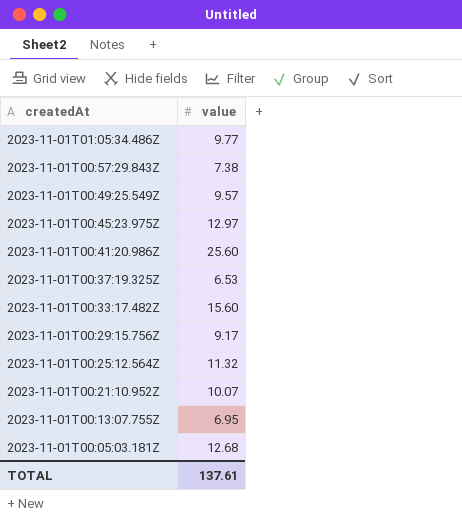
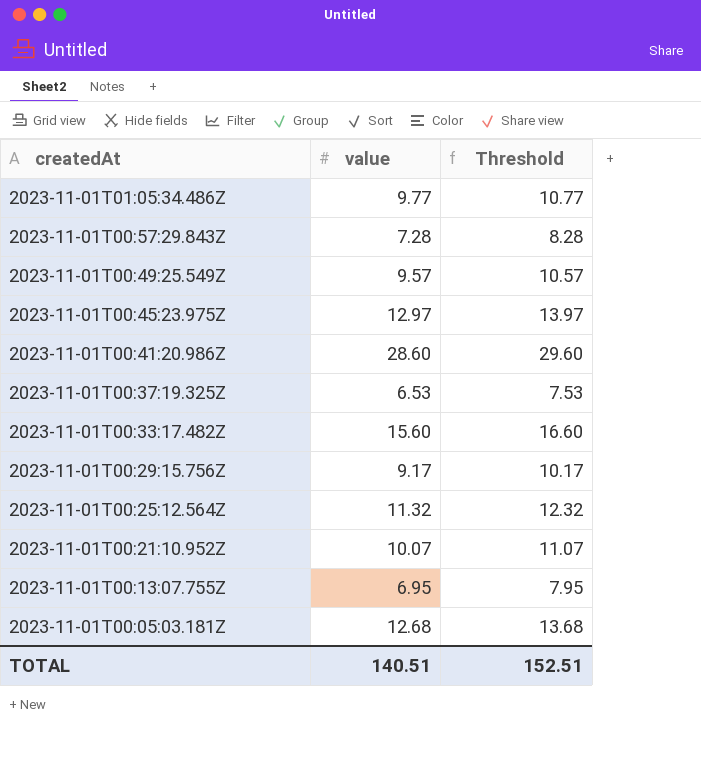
column Threshold | formula: none -> [value] + 1
2023-11-01T00:57:29.843Z | value: 7.38 -> 7.28
2023-11-01T00:41:20.986Z | value: 25.60 -> 28.60
TOTAL | value: 137.61 -> 140.51

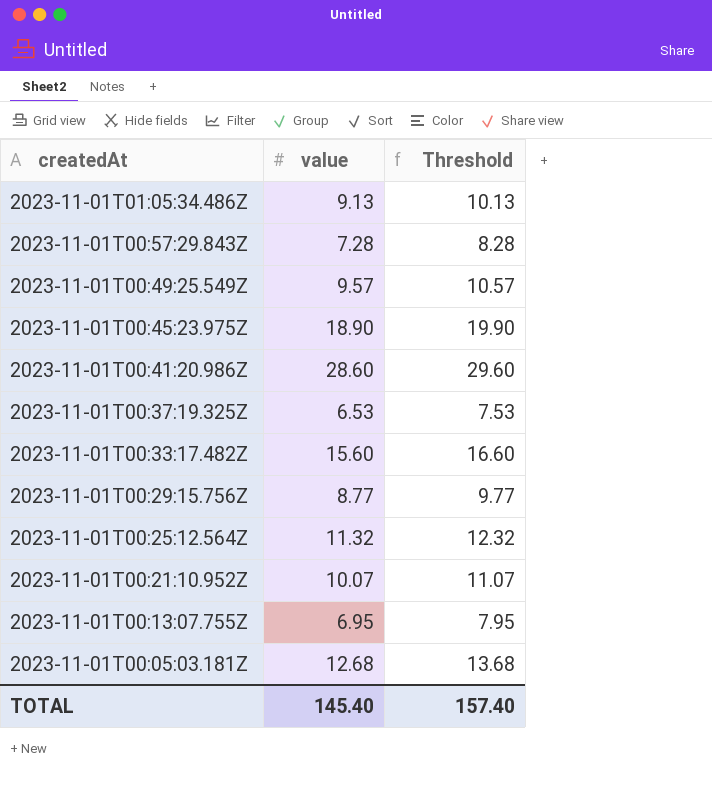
2023-11-01T01:05:34.486Z | value: 9.77 -> 9.13
2023-11-01T01:05:34.486Z | Threshold: 10.77 -> 10.13
2023-11-01T00:45:23.975Z | value: 12.97 -> 18.90
2023-11-01T00:45:23.975Z | Threshold: 13.97 -> 19.90
2023-11-01T00:29:15.756Z | value: 9.17 -> 8.77
2023-11-01T00:29:15.756Z | Threshold: 10.17 -> 9.77
TOTAL | value: 140.51 -> 145.40
TOTAL | Threshold: 152.51 -> 157.40

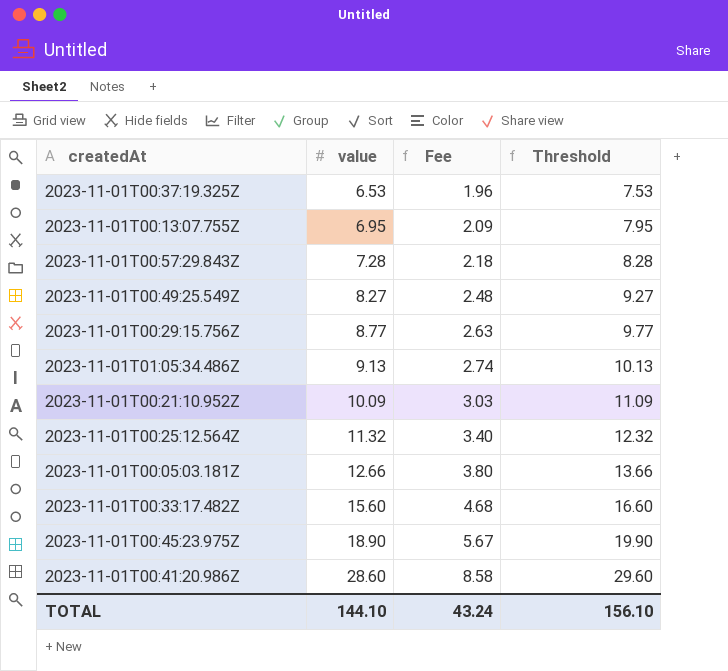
row order: createdAt descending -> value ascending
column Fee | formula: none -> [value] * 0.3
2023-11-01T00:49:25.549Z | value: 9.57 -> 8.27
2023-11-01T00:49:25.549Z | Threshold: 10.57 -> 9.27
2023-11-01T00:21:10.952Z | value: 10.07 -> 10.09
2023-11-01T00:21:10.952Z | Threshold: 11.07 -> 11.09
2023-11-01T00:05:03.181Z | value: 12.68 -> 12.66
2023-11-01T00:05:03.181Z | Threshold: 13.68 -> 13.66
TOTAL | value: 145.40 -> 144.10
TOTAL | Threshold: 157.40 -> 156.10

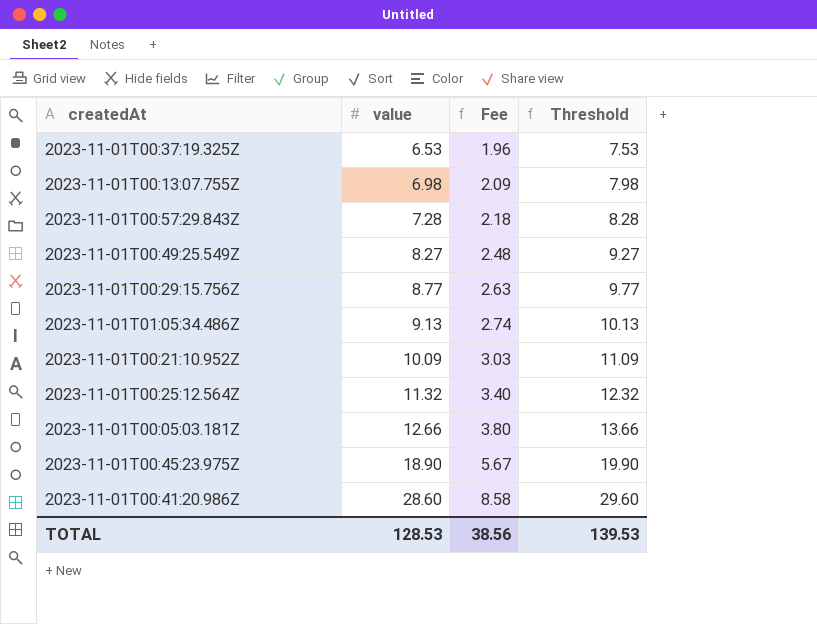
row 2023-11-01T00:33:17.482Z: 15.60 | 4.68 | 16.60 -> none
2023-11-01T00:13:07.755Z | value: 6.95 -> 6.98
2023-11-01T00:13:07.755Z | Threshold: 7.95 -> 7.98
TOTAL | value: 144.10 -> 128.53
TOTAL | Fee: 43.24 -> 38.56
TOTAL | Threshold: 156.10 -> 139.53

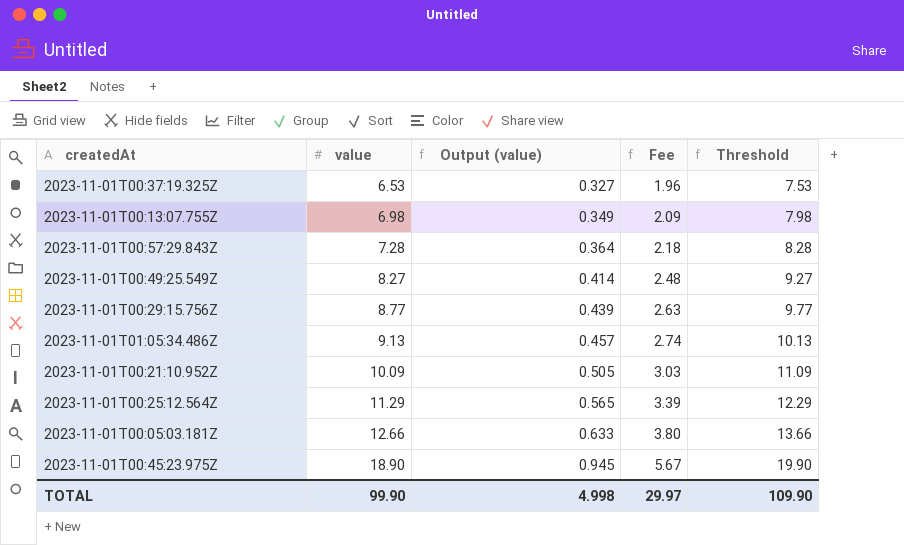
column Output (value) | formula: none -> [value] * 0.05
row 2023-11-01T00:41:20.986Z: 28.60 | 8.58 | 29.60 -> none
2023-11-01T00:25:12.564Z | value: 11.32 -> 11.29
2023-11-01T00:25:12.564Z | Fee: 3.40 -> 3.39
2023-11-01T00:25:12.564Z | Threshold: 12.32 -> 12.29
TOTAL | value: 128.53 -> 99.90
TOTAL | Fee: 38.56 -> 29.97
TOTAL | Threshold: 139.53 -> 109.90

